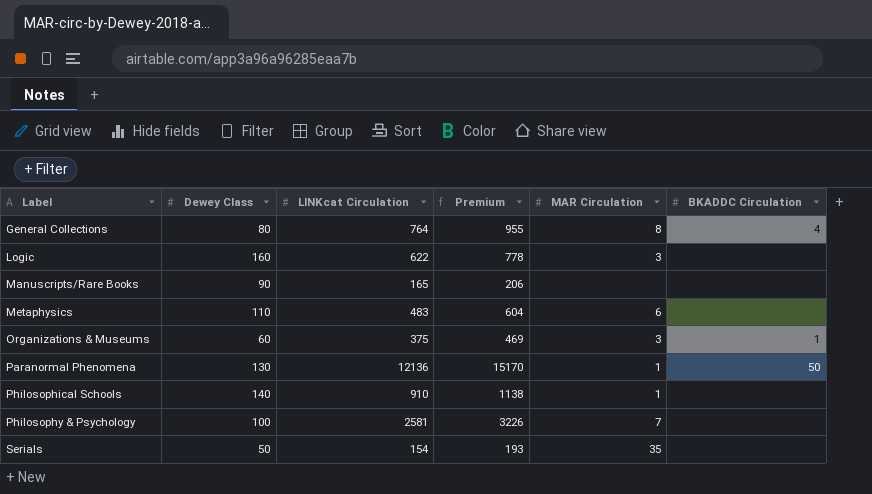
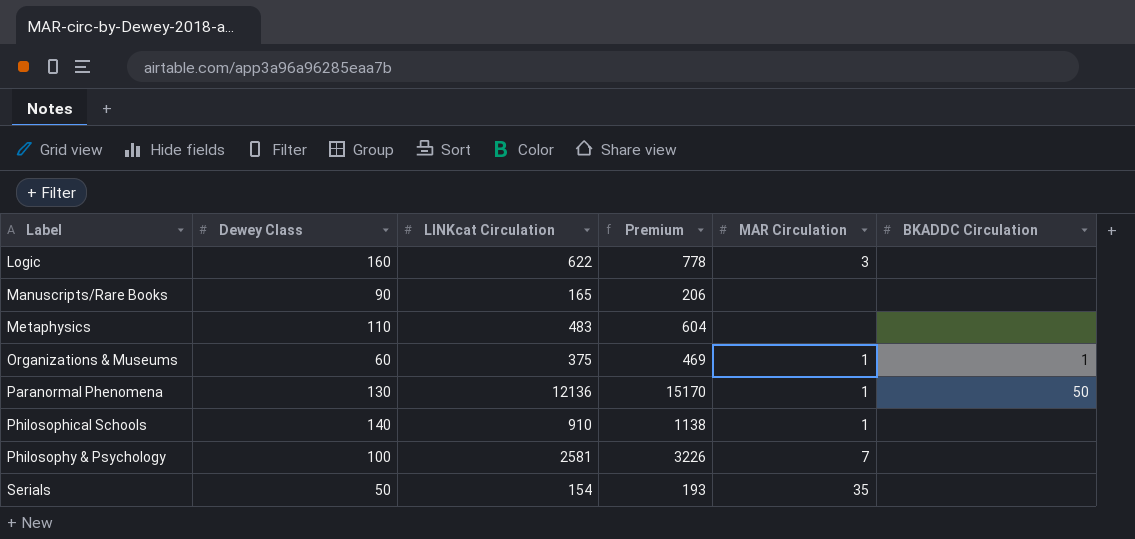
row General Collections: 80 | 764 | 955 | 8 | 4 -> none
Metaphysics | MAR Circulation: 6 -> none
Organizations & Museums | MAR Circulation: 3 -> 1

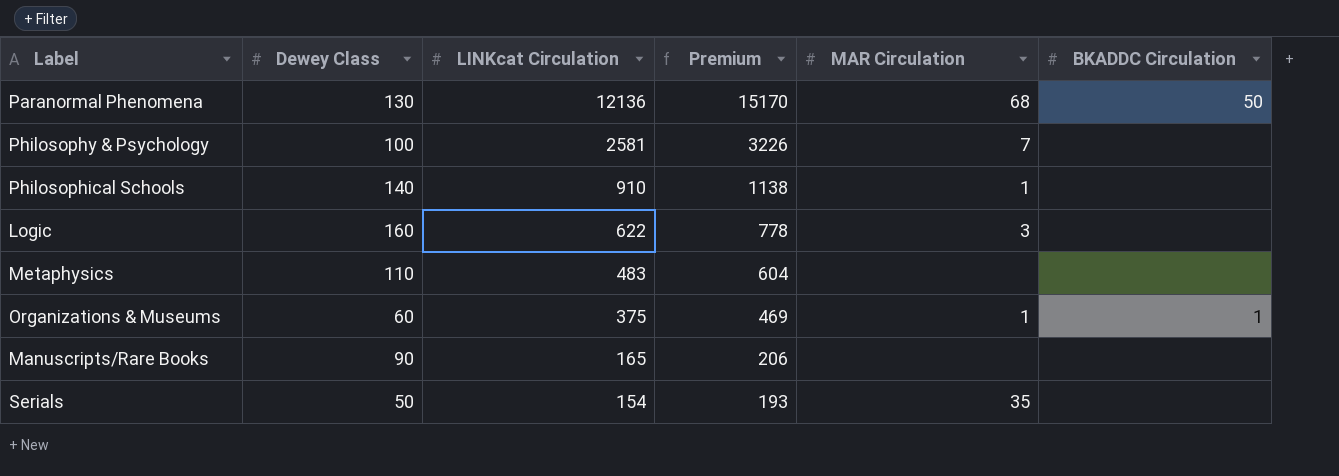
row order: Label ascending -> LINKcat Circulation descending
Paranormal Phenomena | MAR Circulation: 1 -> 68

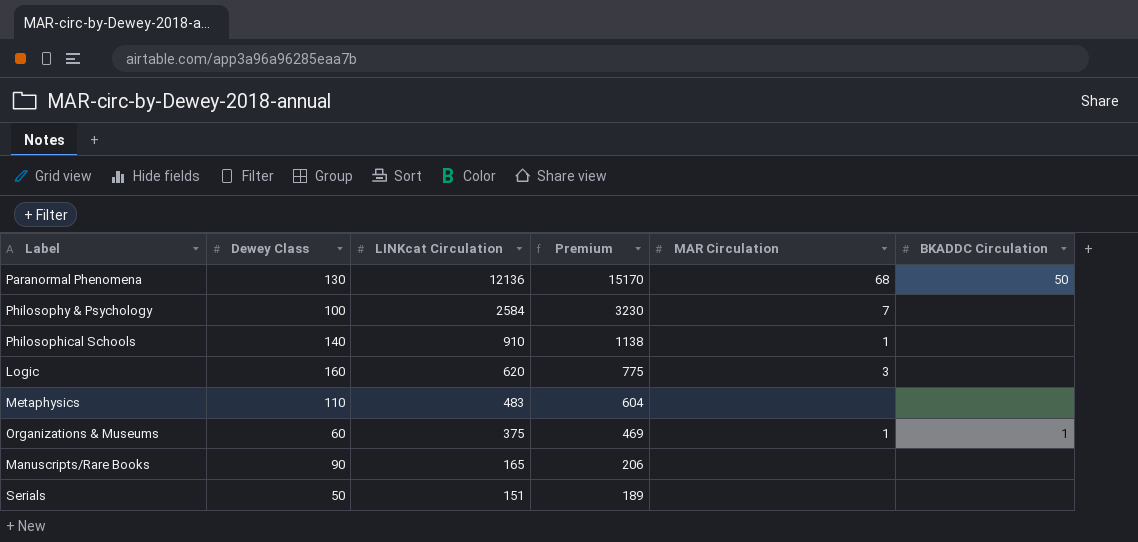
Philosophy & Psychology | LINKcat Circulation: 2581 -> 2584
Philosophy & Psychology | Premium: 3226 -> 3230
Logic | LINKcat Circulation: 622 -> 620
Logic | Premium: 778 -> 775
Serials | LINKcat Circulation: 154 -> 151
Serials | Premium: 193 -> 189
Serials | MAR Circulation: 35 -> none

